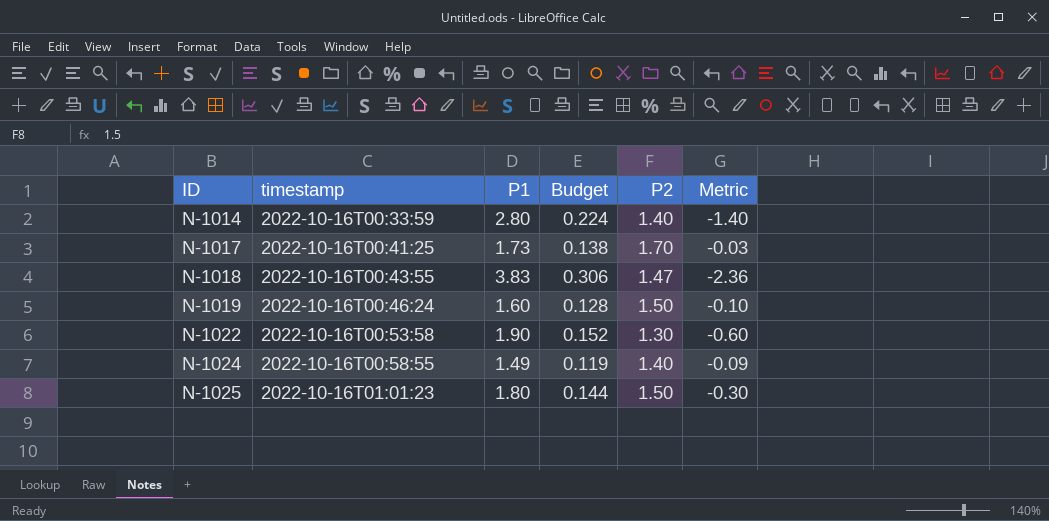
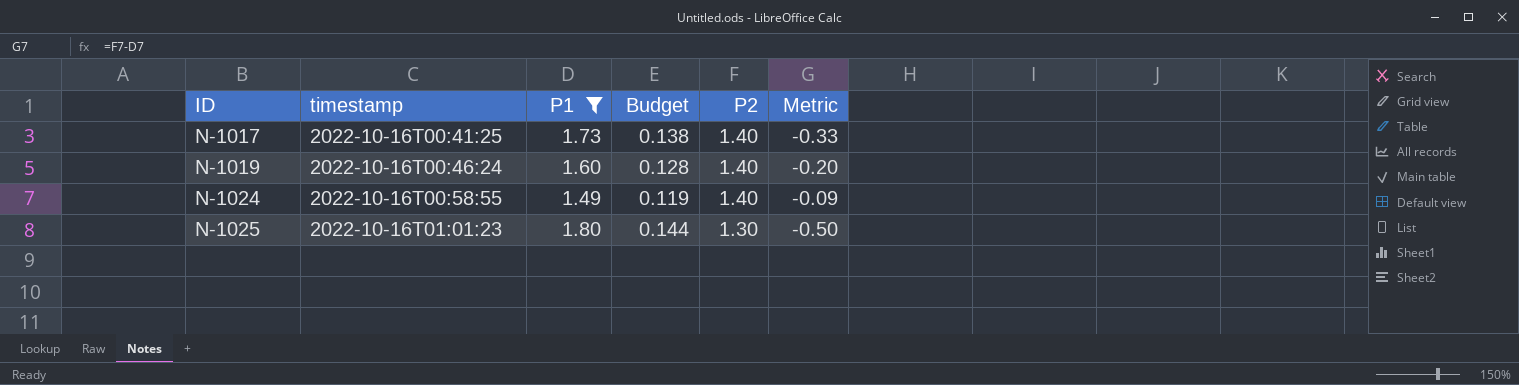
filter: none -> P1 <= 1.80
N-1017 | P2: 1.70 -> 1.40
N-1017 | Metric: -0.03 -> -0.33
N-1019 | P2: 1.50 -> 1.40
N-1019 | Metric: -0.10 -> -0.20
N-1025 | P2: 1.50 -> 1.30
N-1025 | Metric: -0.30 -> -0.50

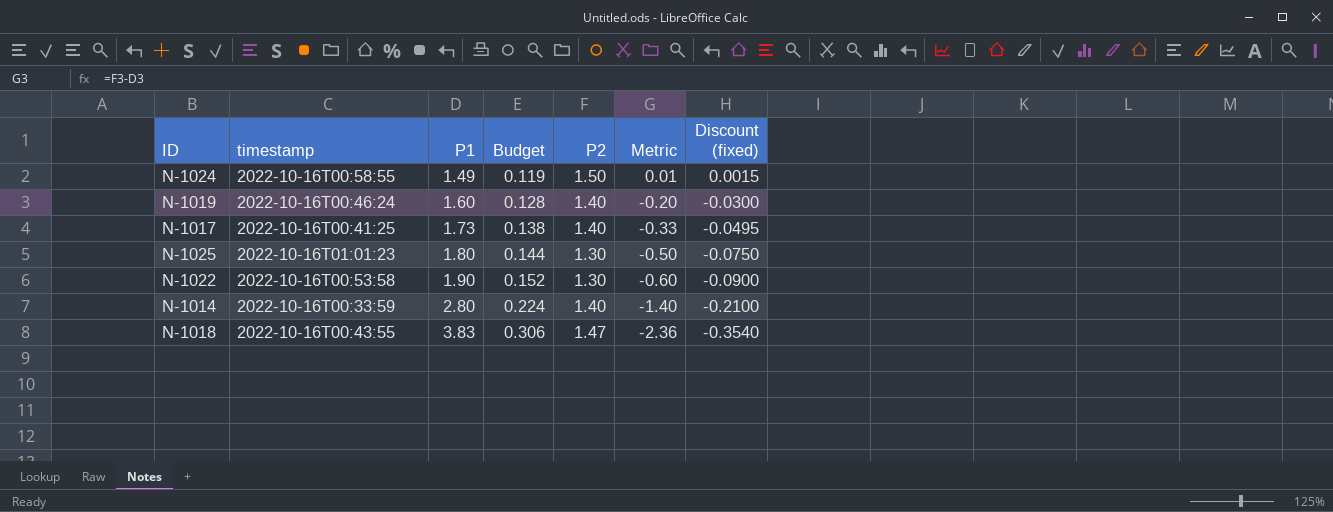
filter: P1 <= 1.80 -> none
row order: ID ascending -> P1 ascending
column Discount (fixed) | formula: none -> [Metric] * 0.15
N-1024 | P2: 1.40 -> 1.50
N-1024 | Metric: -0.09 -> 0.01

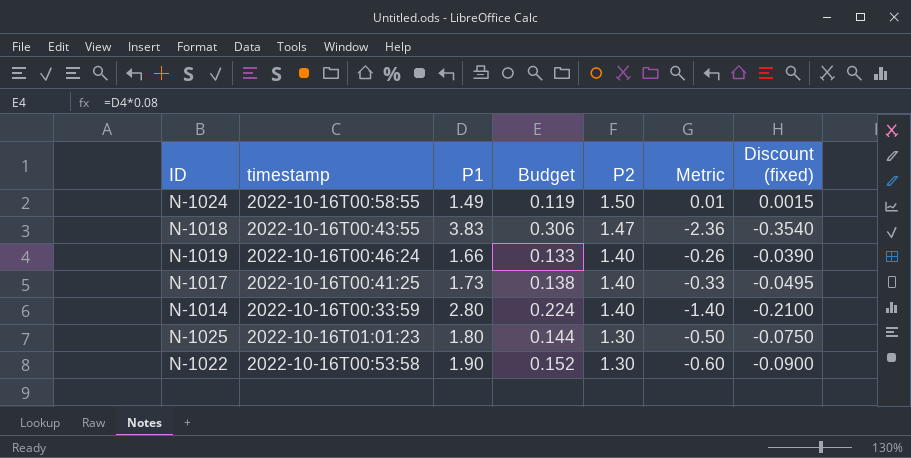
row order: P1 ascending -> P2 descending
N-1019 | P1: 1.60 -> 1.66
N-1019 | Budget: 0.128 -> 0.133
N-1019 | Metric: -0.20 -> -0.26
N-1019 | Discount (fixed): -0.0300 -> -0.0390

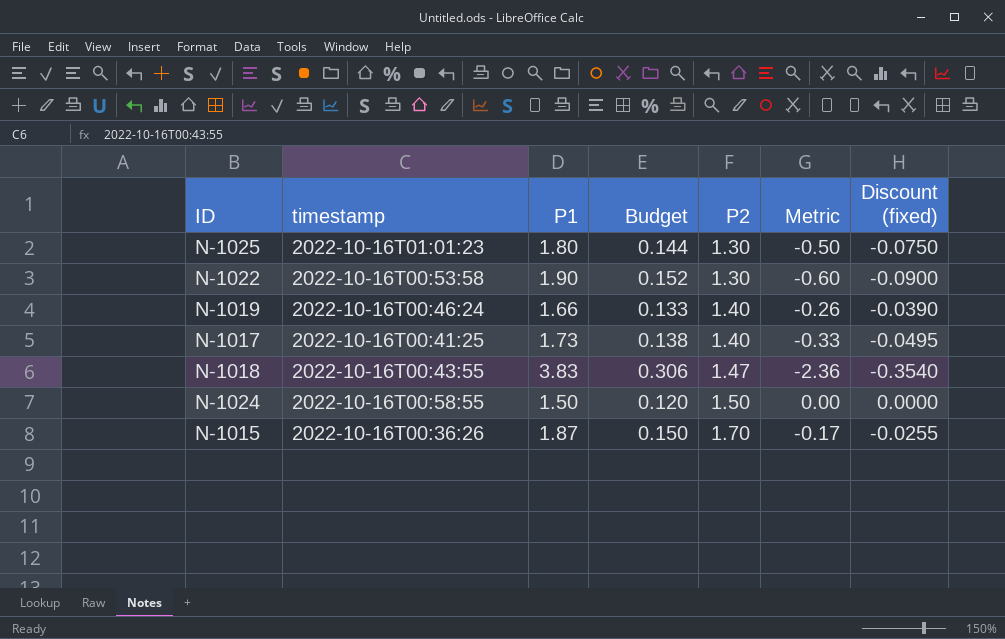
row order: P2 descending -> P2 ascending
row N-1014: 2022-10-16T00:33:59 | 2.80 | 0.224 | 1.40 | -1.40 | -0.2100 -> none
N-1024 | P1: 1.49 -> 1.50
N-1024 | Budget: 0.119 -> 0.120
N-1024 | Metric: 0.01 -> 0.00
N-1024 | Discount (fixed): 0.0015 -> 0.0000
row N-1015: none -> 2022-10-16T00:36:26 | 1.87 | 0.150 | 1.70 | -0.17 | -0.0255

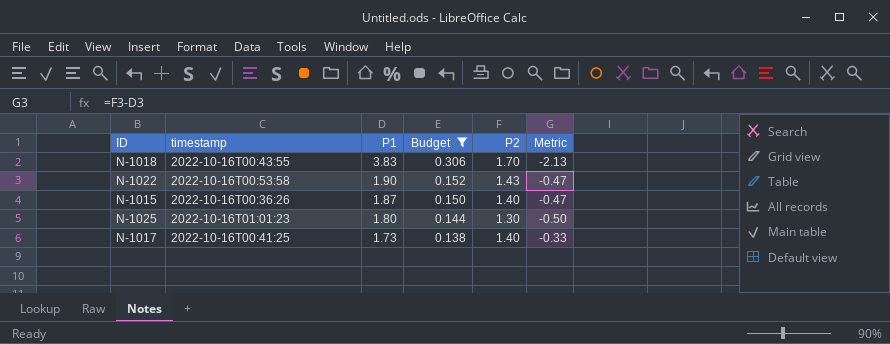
filter: none -> Budget >= 0.138
row order: P2 ascending -> P1 descending
column Discount (fixed) | formula: [Metric] * 0.15 -> none
N-1018 | P2: 1.47 -> 1.70
N-1018 | Metric: -2.36 -> -2.13
N-1022 | P2: 1.30 -> 1.43
N-1022 | Metric: -0.60 -> -0.47
N-1015 | P2: 1.70 -> 1.40
N-1015 | Metric: -0.17 -> -0.47

